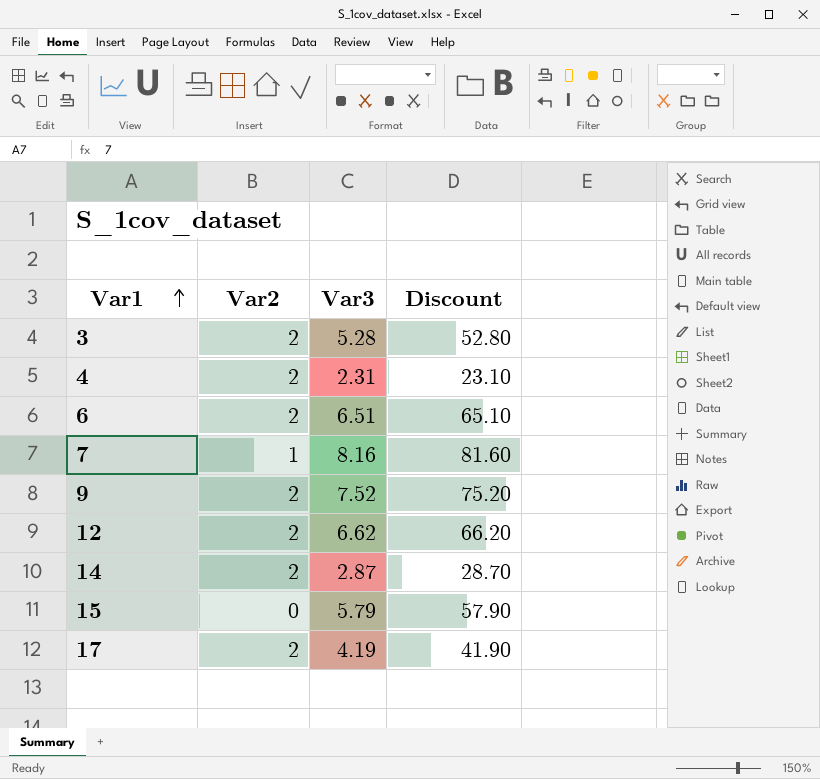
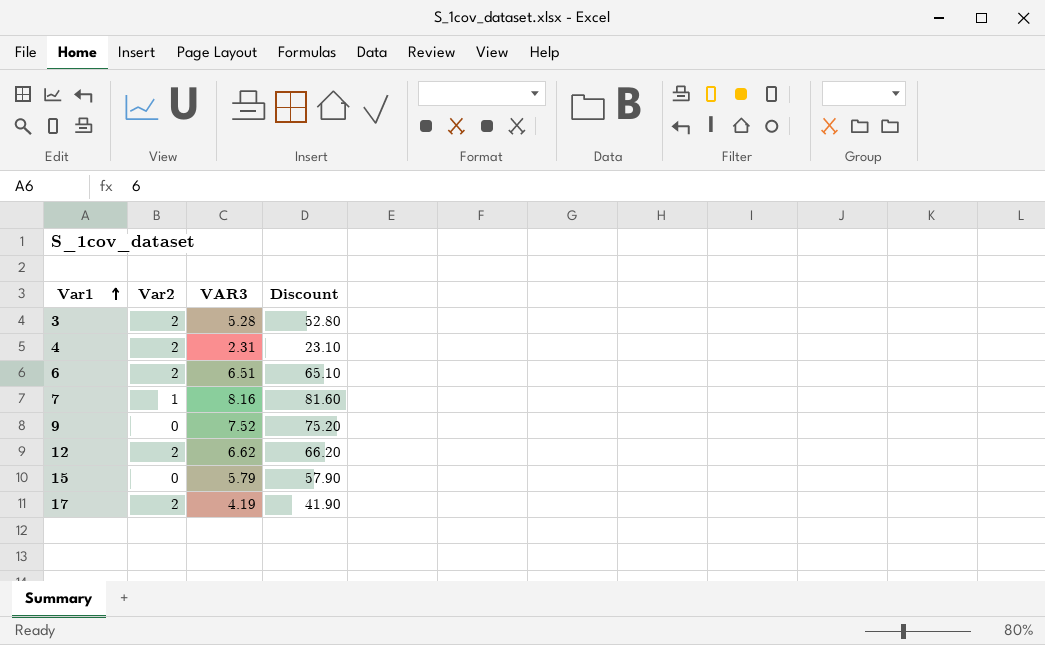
column name: Var3 -> VAR3
row 14: 2 | 2.87 | 28.70 -> none
9 | Var2: 2 -> 0

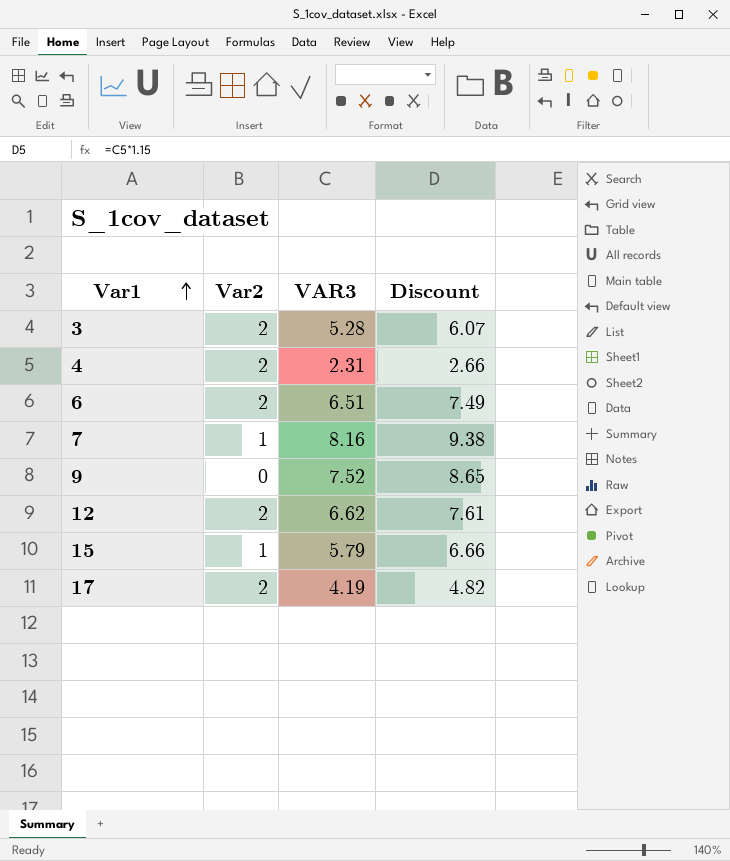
column Discount | formula: [VAR3] * 10 -> [VAR3] * 1.15
15 | Var2: 0 -> 1

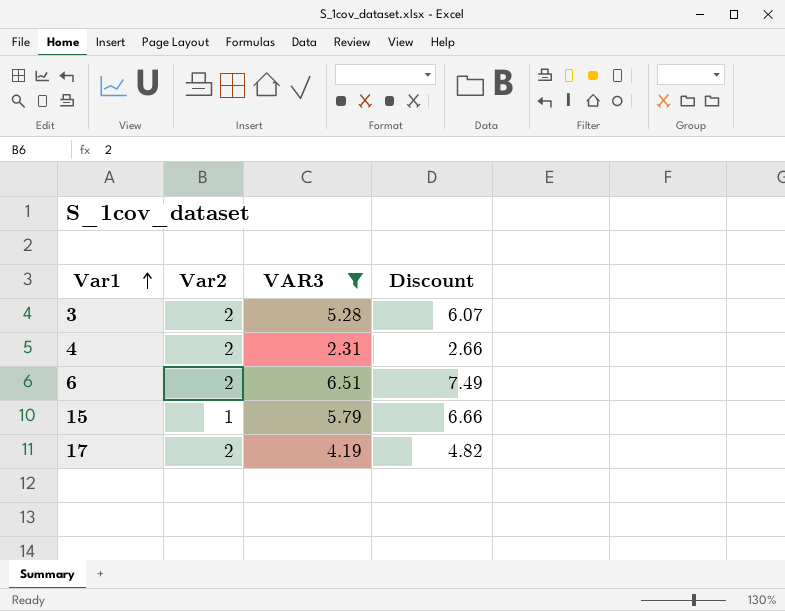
filter: none -> VAR3 <= 6.51

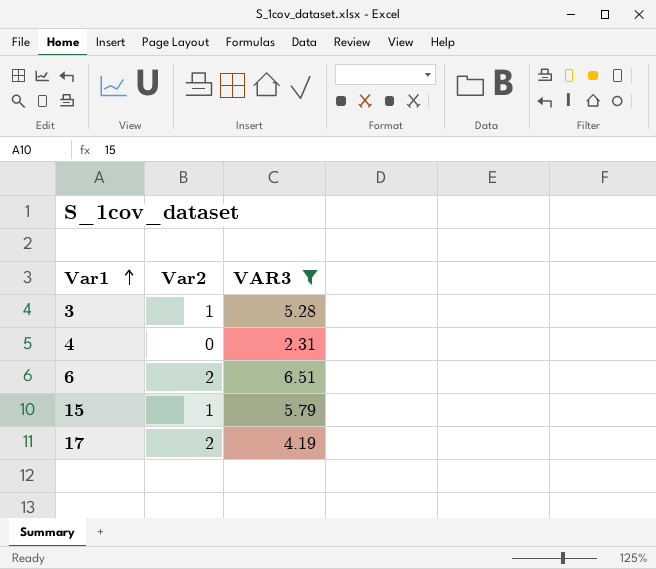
column Discount | formula: [VAR3] * 1.15 -> none
3 | Var2: 2 -> 1
4 | Var2: 2 -> 0

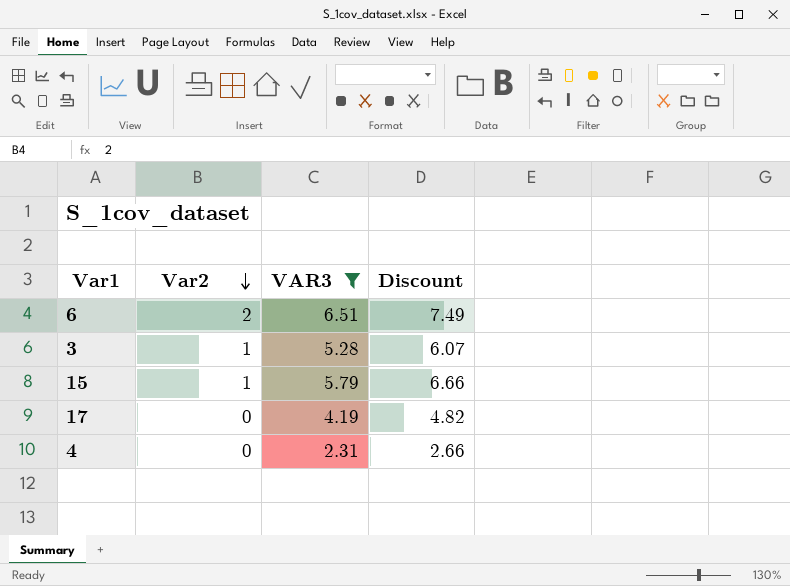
row order: Var1 ascending -> Var2 descending
column Discount | formula: none -> [VAR3] * 1.15
17 | Var2: 2 -> 0

